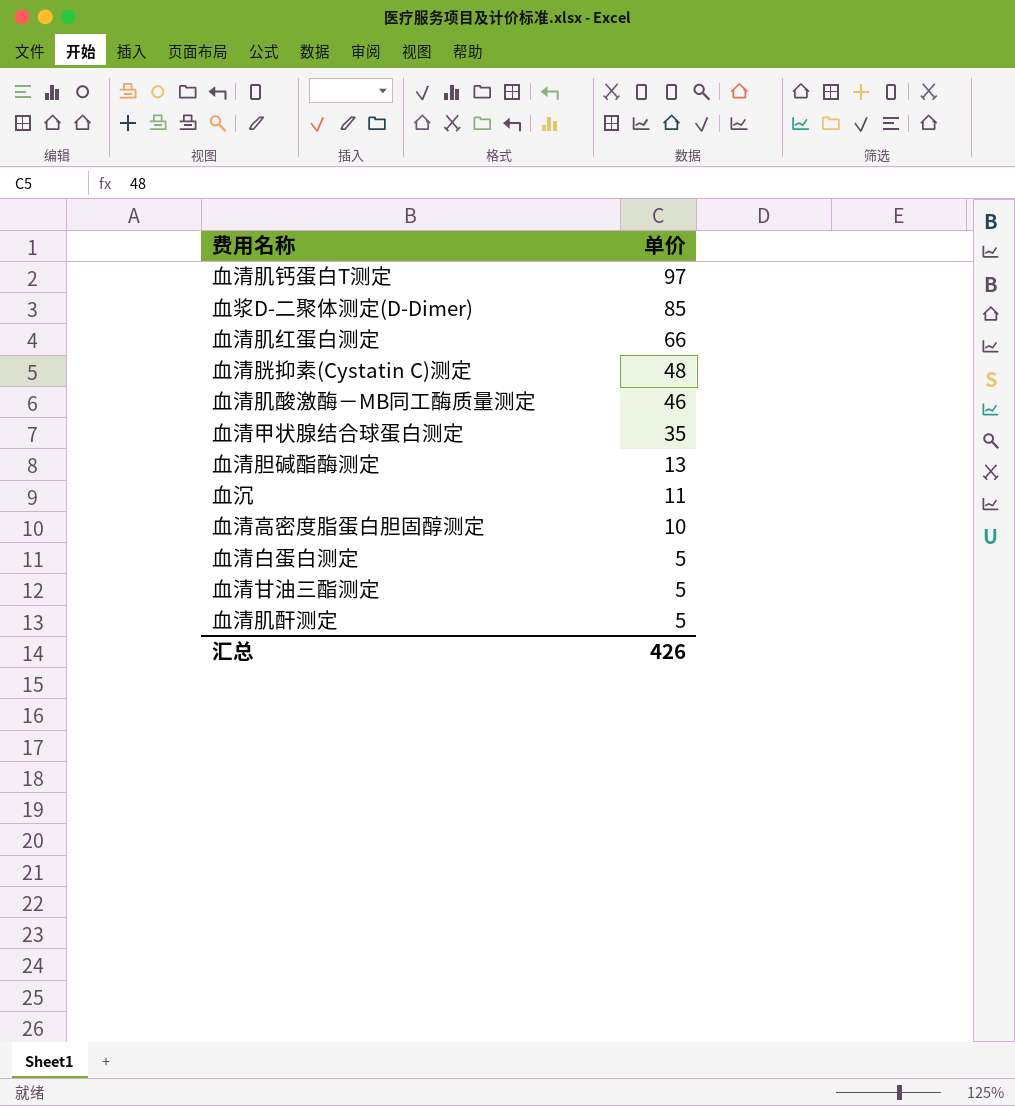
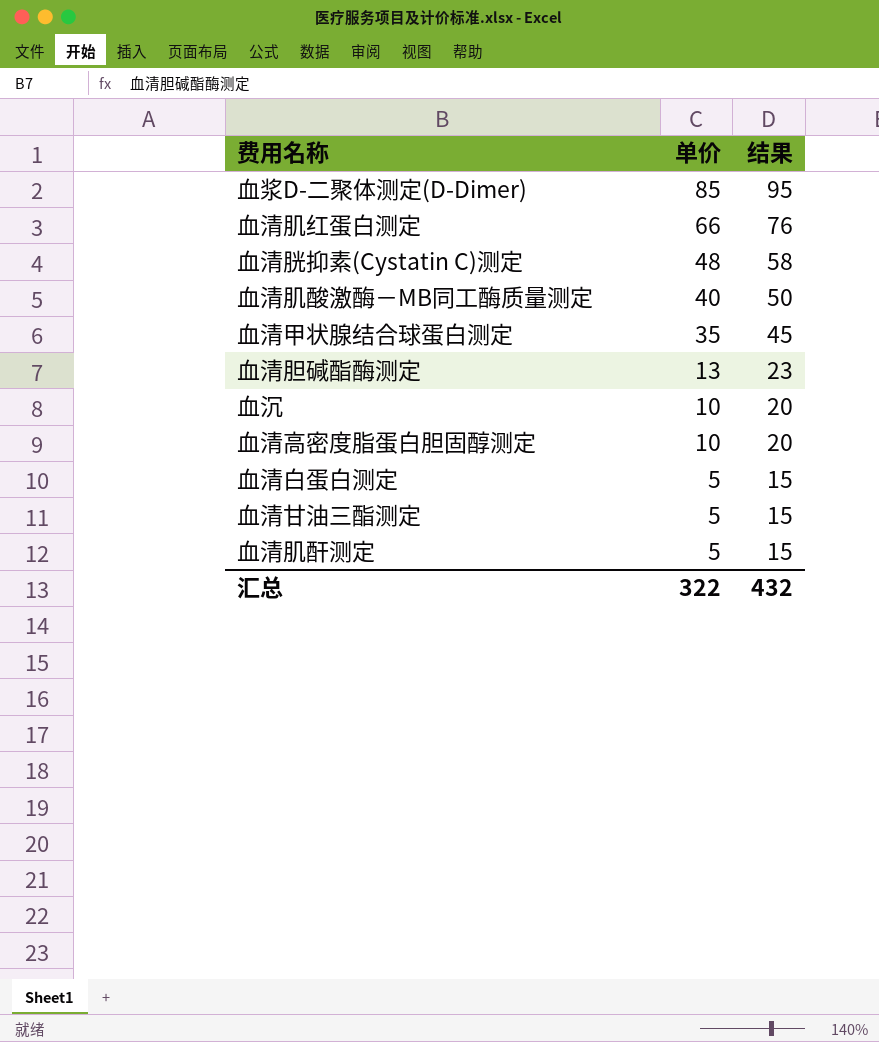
column 结果 | formula: none -> [单价] + 10
row 血清肌钙蛋白T测定: 97 -> none
血清肌酸激酶－MB同工酶质量测定 | 单价: 46 -> 40
血沉 | 单价: 11 -> 10
汇总 | 单价: 426 -> 322

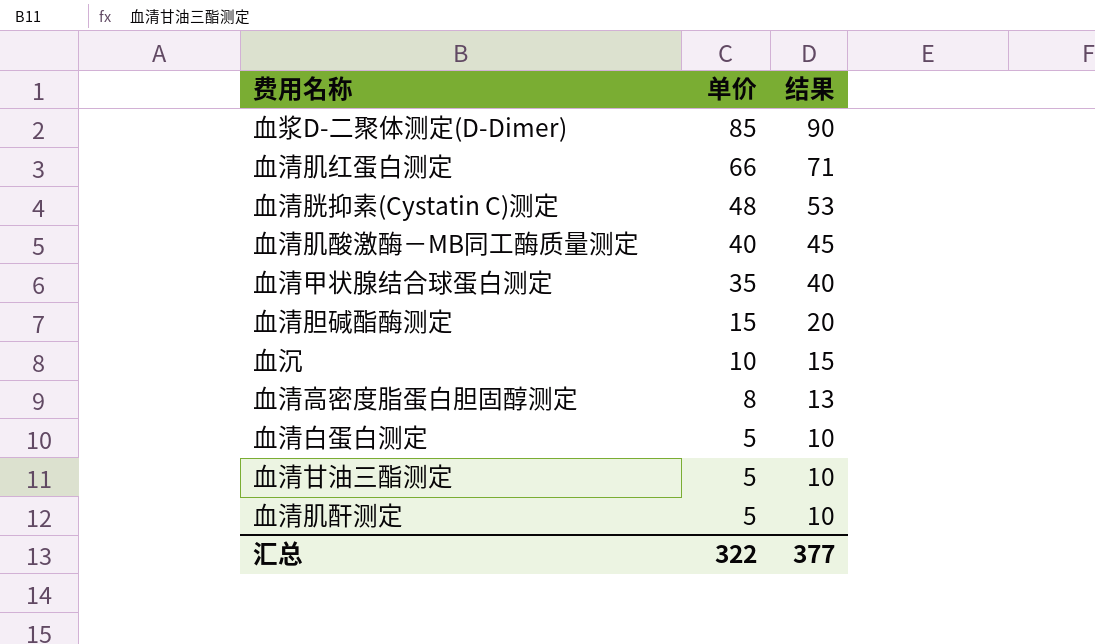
column 结果 | formula: [单价] + 10 -> [单价] + 5
血清胆碱酯酶测定 | 单价: 13 -> 15
血清高密度脂蛋白胆固醇测定 | 单价: 10 -> 8
汇总 | 结果: 432 -> 377

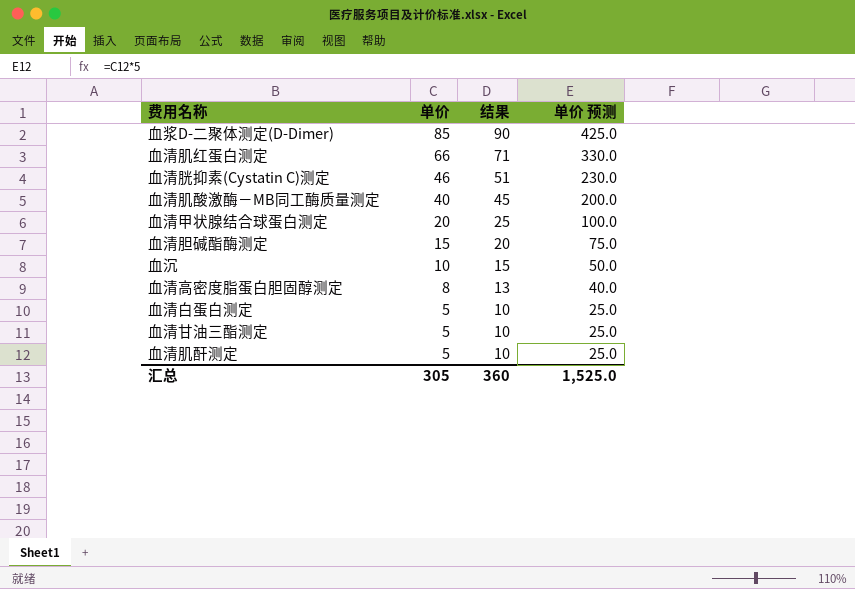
column 单价 预测 | formula: none -> [单价] * 5
血清胱抑素(Cystatin C)测定 | 单价: 48 -> 46
血清胱抑素(Cystatin C)测定 | 结果: 53 -> 51
血清甲状腺结合球蛋白测定 | 单价: 35 -> 20
血清甲状腺结合球蛋白测定 | 结果: 40 -> 25
汇总 | 单价: 322 -> 305
汇总 | 结果: 377 -> 360

